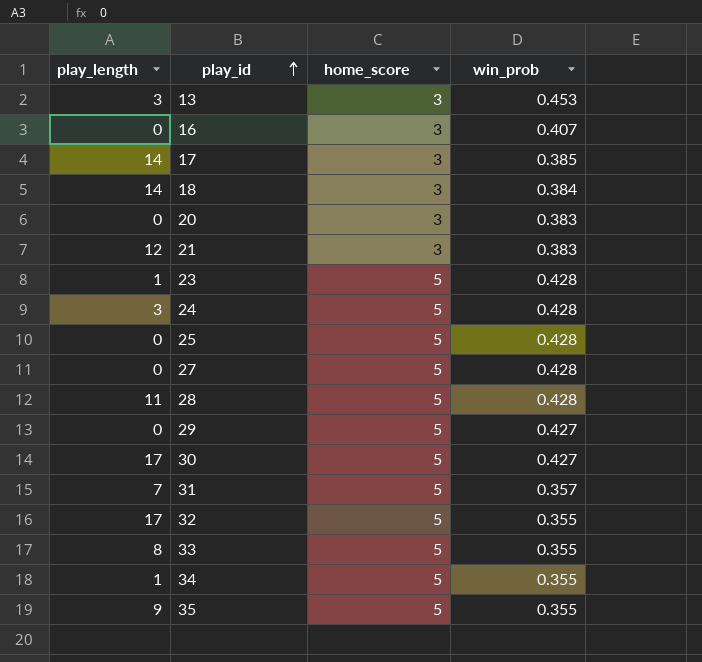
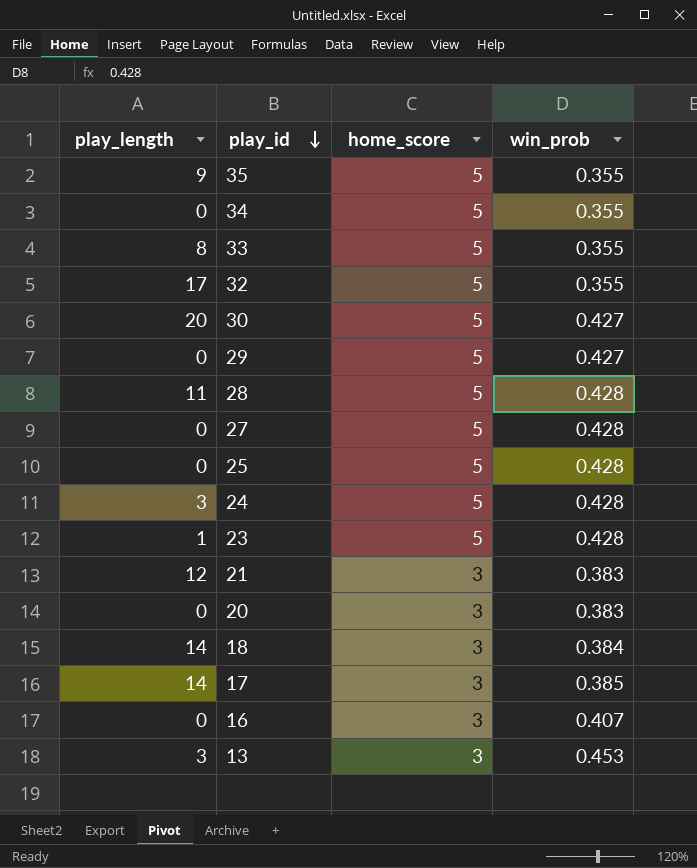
row order: play_id ascending -> play_id descending
row 31: 7 | 5 | 0.357 -> none
34 | play_length: 1 -> 0
30 | play_length: 17 -> 20

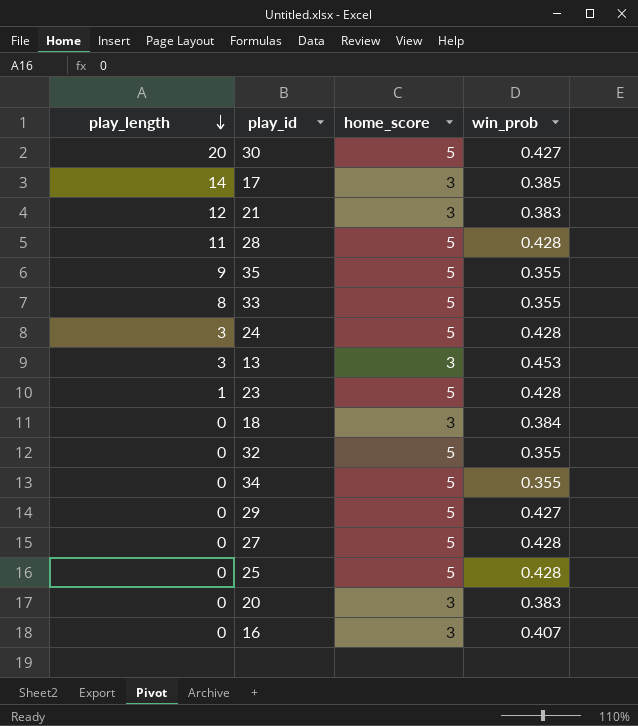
row order: play_id descending -> play_length descending
18 | play_length: 14 -> 0
32 | play_length: 17 -> 0

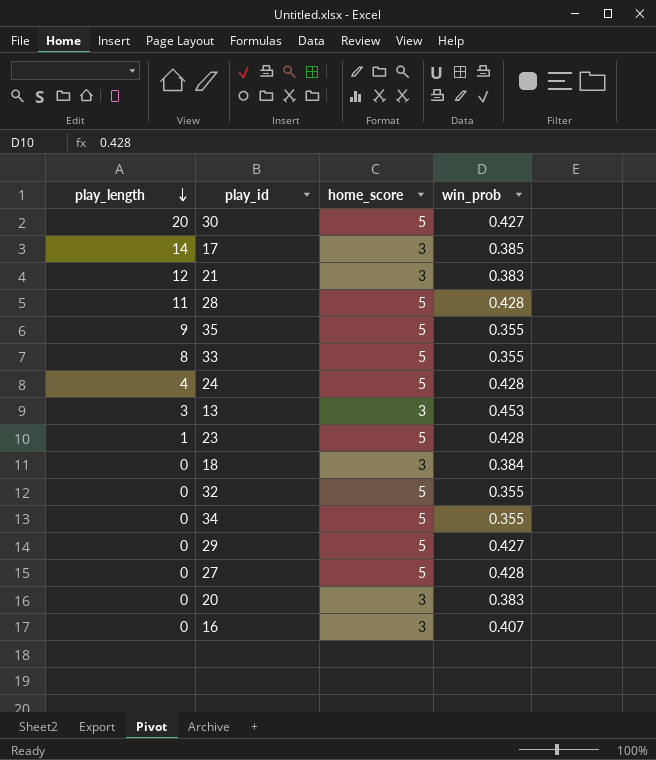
row 25: 0 | 5 | 0.428 -> none
24 | play_length: 3 -> 4

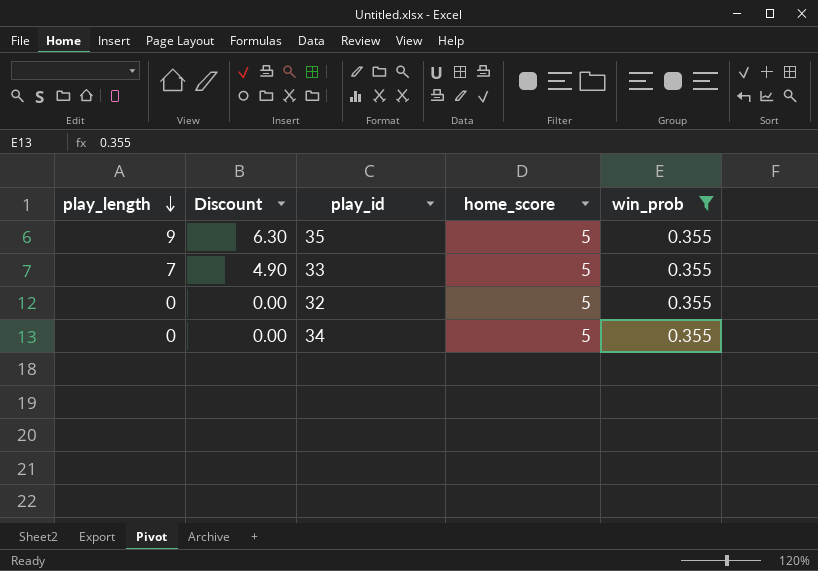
filter: none -> win_prob = 0.355
column Discount | formula: none -> [play_length] * 0.7
33 | play_length: 8 -> 7

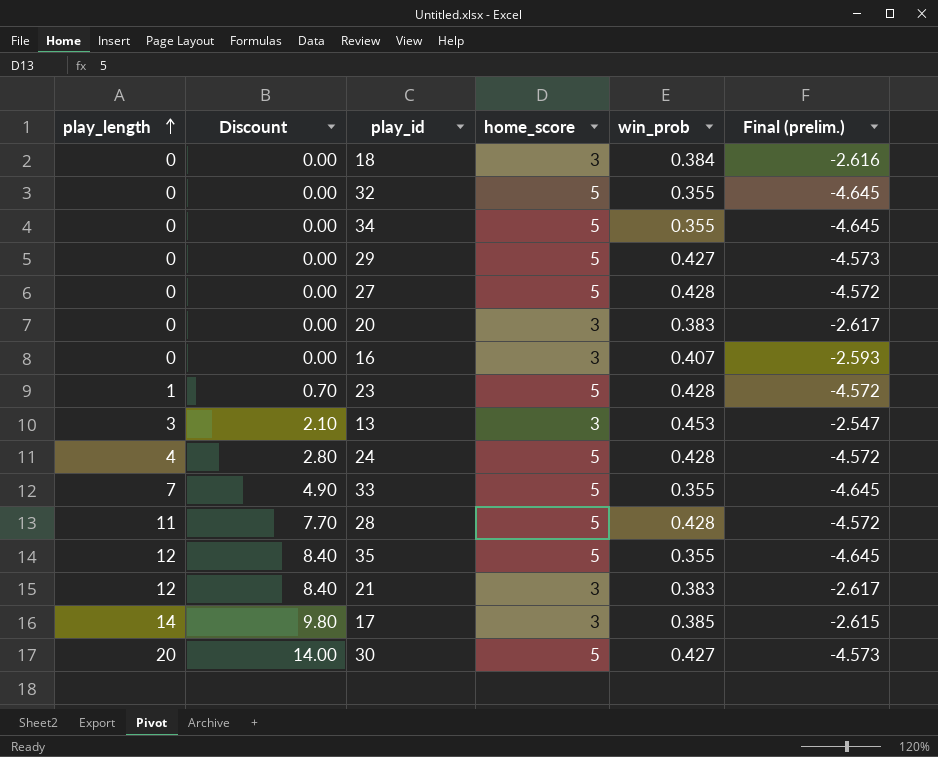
filter: win_prob = 0.355 -> none
row order: play_length descending -> play_length ascending
column Final (prelim.) | formula: none -> [win_prob] - [home_score]
35 | play_length: 9 -> 12
35 | Discount: 6.30 -> 8.40

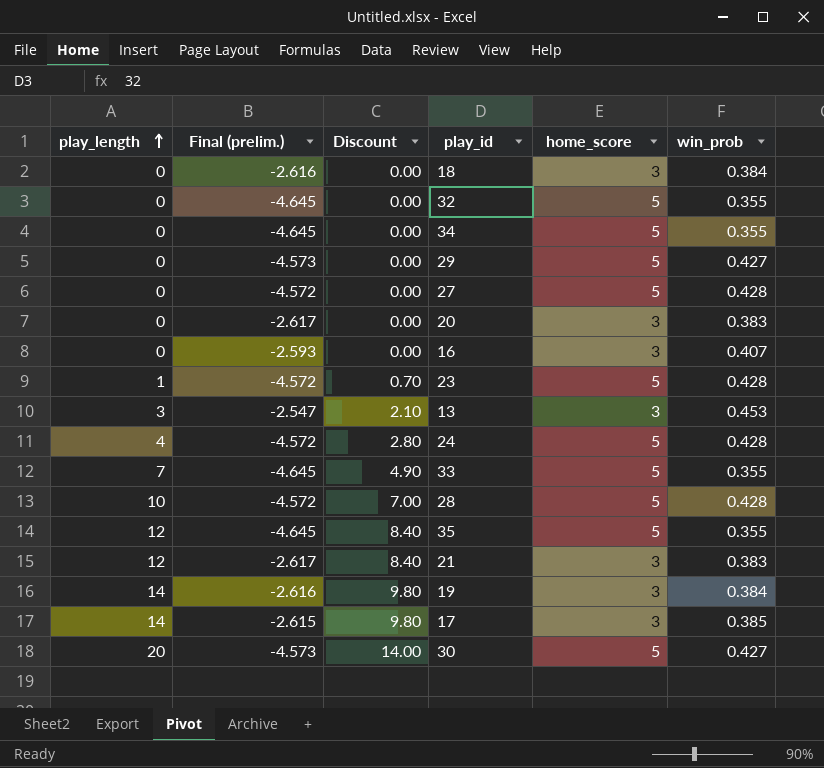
column Final (prelim.) | position: 6 -> 2
28 | play_length: 11 -> 10
28 | Discount: 7.70 -> 7.00
row 19: none -> 14 | -2.616 | 9.80 | 3 | 0.384

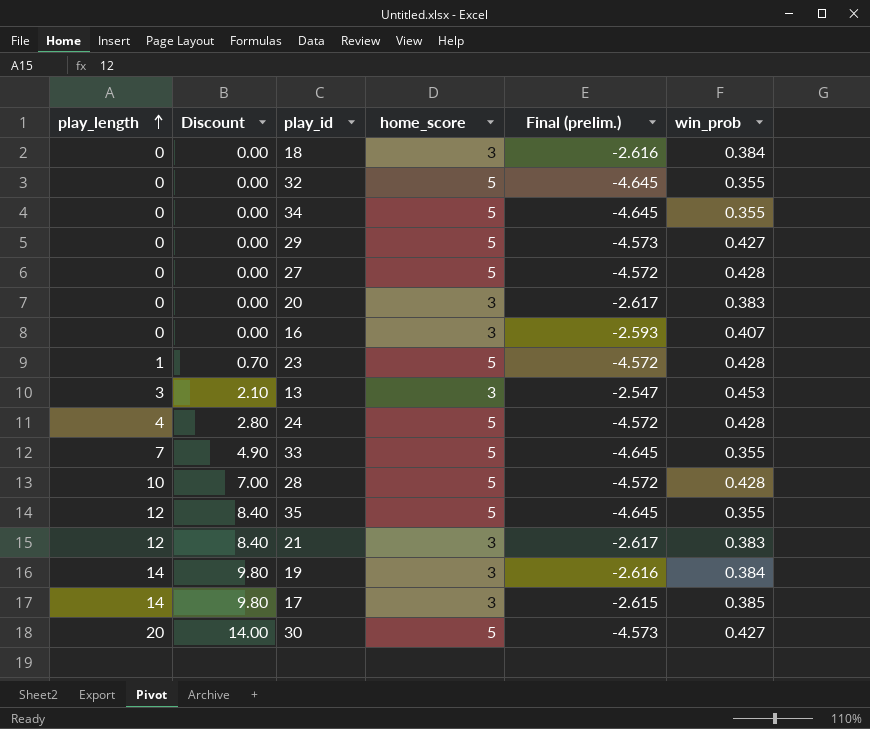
column Final (prelim.) | position: 2 -> 5

